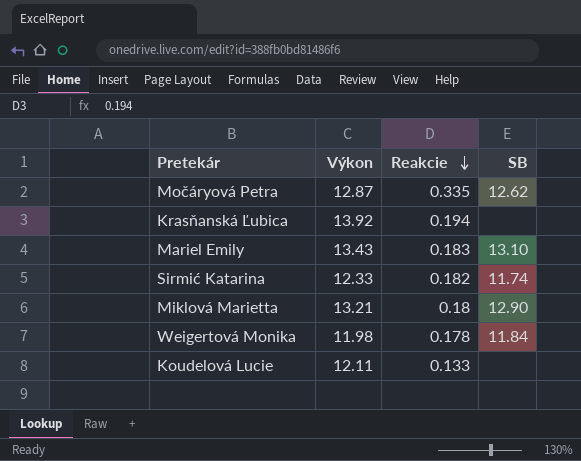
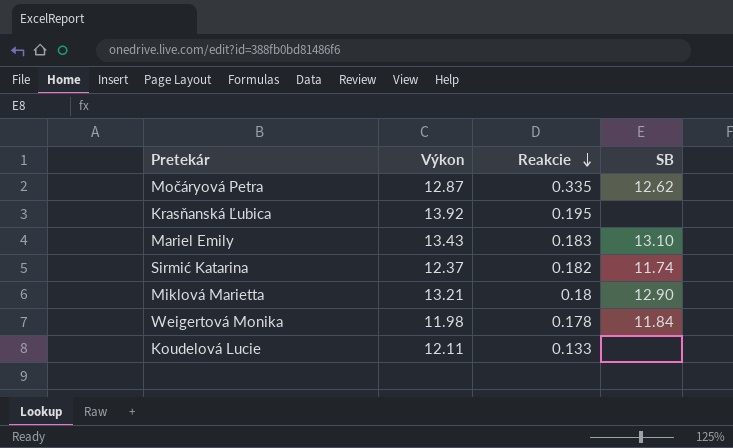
Krasňanská Ľubica | Reakcie: 0.194 -> 0.195
Sirmić Katarina | Výkon: 12.33 -> 12.37

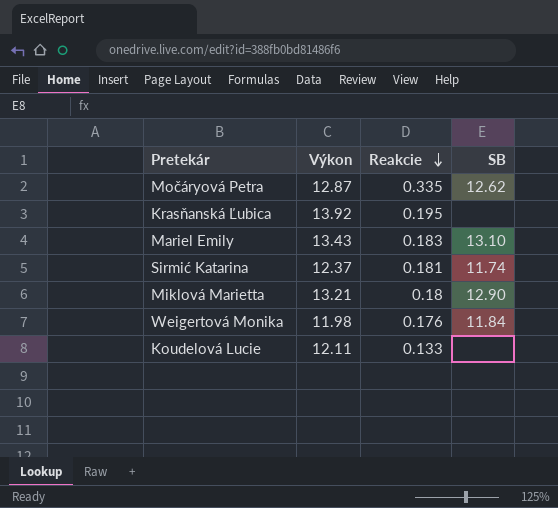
Sirmić Katarina | Reakcie: 0.182 -> 0.181
Weigertová Monika | Reakcie: 0.178 -> 0.176

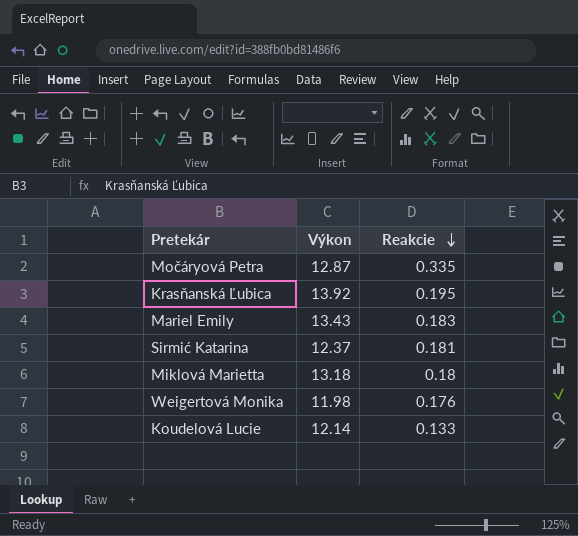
column SB | position: 4 -> none
Miklová Marietta | Výkon: 13.21 -> 13.18
Koudelová Lucie | Výkon: 12.11 -> 12.14

